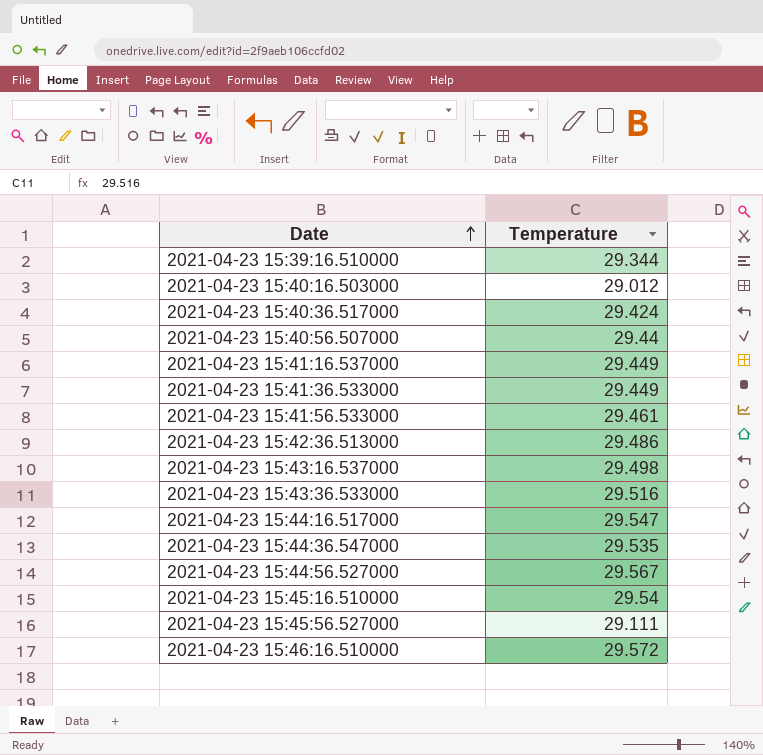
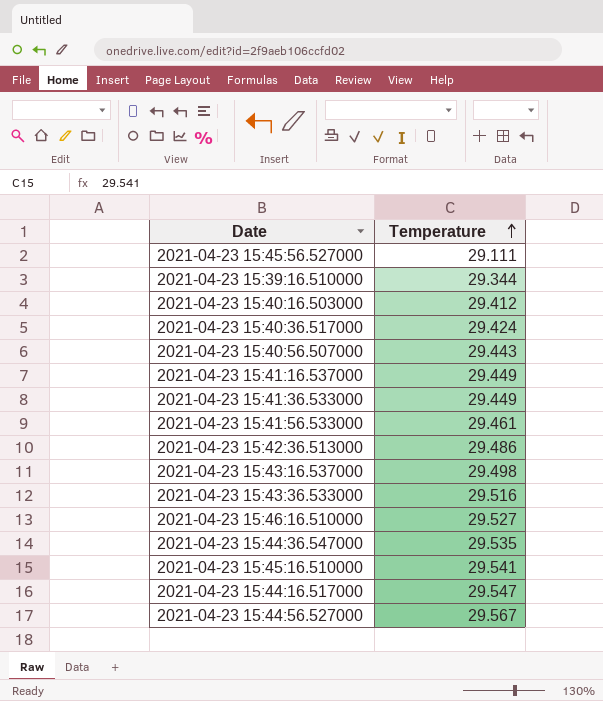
row order: Date ascending -> Temperature ascending
2021-04-23 15:40:16.503000 | Temperature: 29.012 -> 29.412
2021-04-23 15:40:56.507000 | Temperature: 29.44 -> 29.443
2021-04-23 15:46:16.510000 | Temperature: 29.572 -> 29.527
2021-04-23 15:45:16.510000 | Temperature: 29.54 -> 29.541

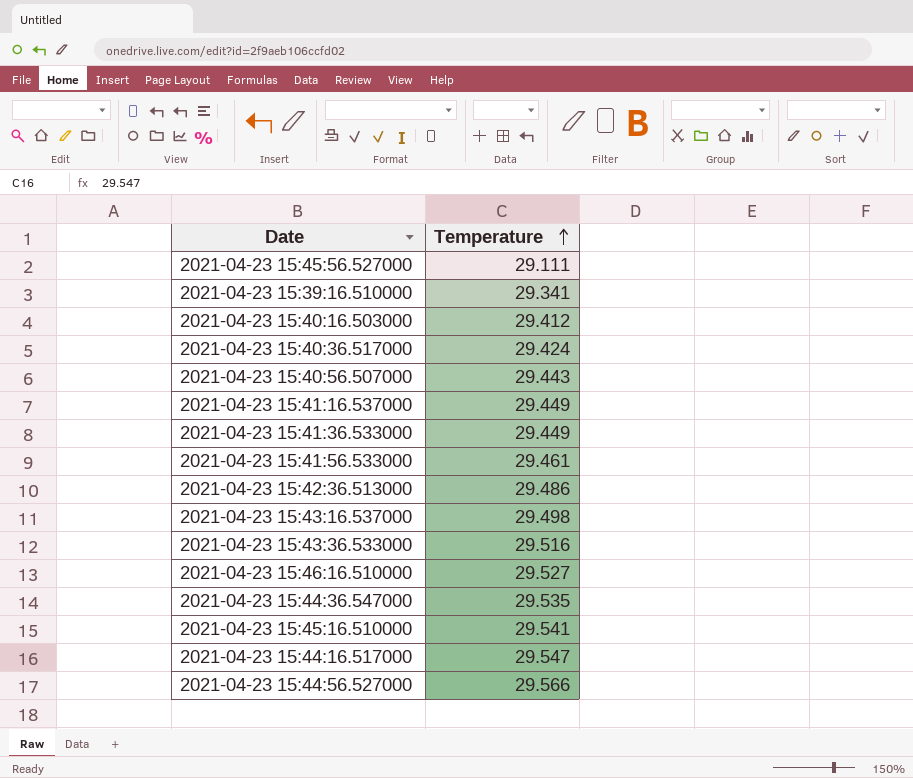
2021-04-23 15:39:16.510000 | Temperature: 29.344 -> 29.341
2021-04-23 15:44:56.527000 | Temperature: 29.567 -> 29.566

